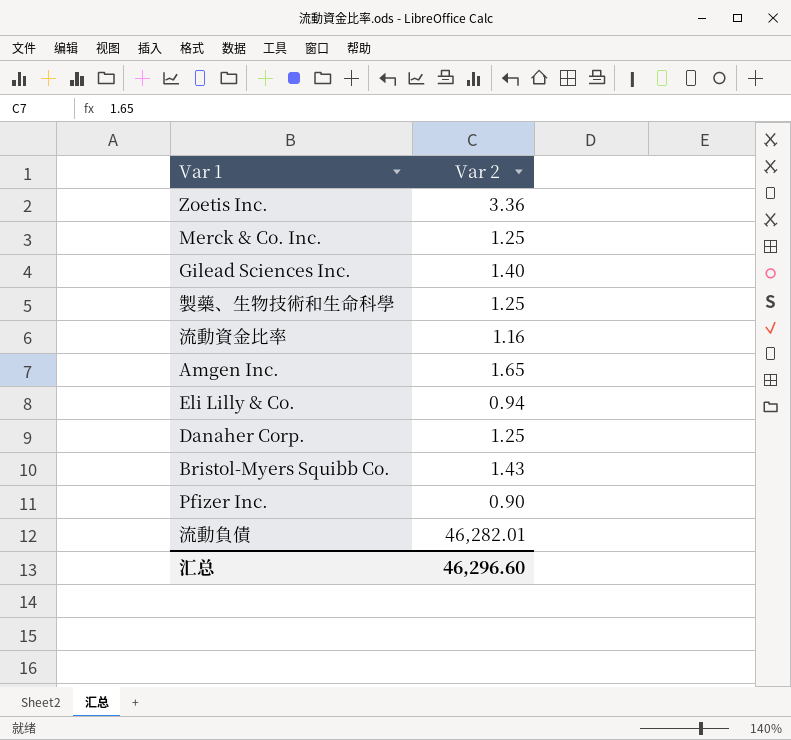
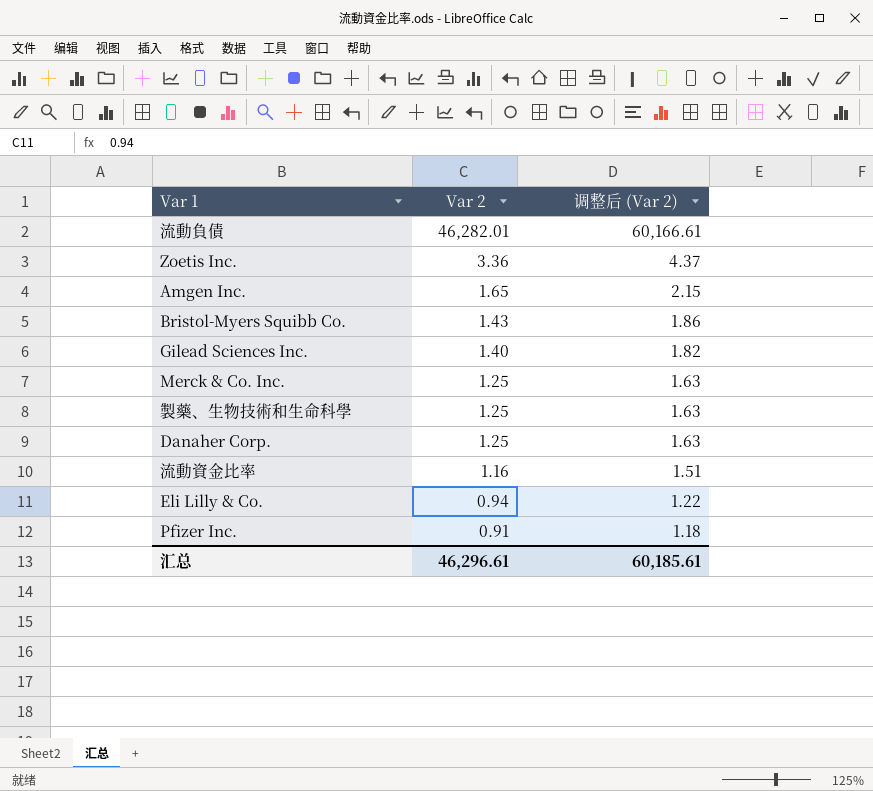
row order: none -> Var 2 descending
column 调整后 (Var 2) | formula: none -> [Var 2] * 1.3
Pfizer Inc. | Var 2: 0.90 -> 0.91
汇总 | Var 2: 46,296.60 -> 46,296.61

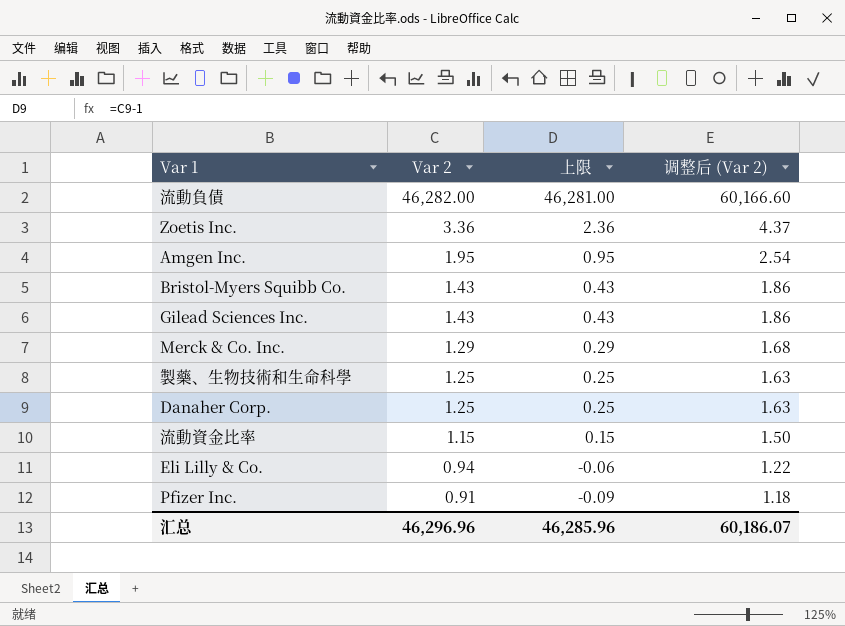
column 上限 | formula: none -> [Var 2] - 1
流動負債 | Var 2: 46,282.01 -> 46,282.00
流動負債 | 调整后 (Var 2): 60,166.61 -> 60,166.60
Amgen Inc. | Var 2: 1.65 -> 1.95
Amgen Inc. | 调整后 (Var 2): 2.15 -> 2.54
Gilead Sciences Inc. | Var 2: 1.40 -> 1.43
Gilead Sciences Inc. | 调整后 (Var 2): 1.82 -> 1.86
Merck & Co. Inc. | Var 2: 1.25 -> 1.29
Merck & Co. Inc. | 调整后 (Var 2): 1.63 -> 1.68
流動資金比率 | Var 2: 1.16 -> 1.15
流動資金比率 | 调整后 (Var 2): 1.51 -> 1.50
汇总 | Var 2: 46,296.61 -> 46,296.96
汇总 | 调整后 (Var 2): 60,185.61 -> 60,186.07

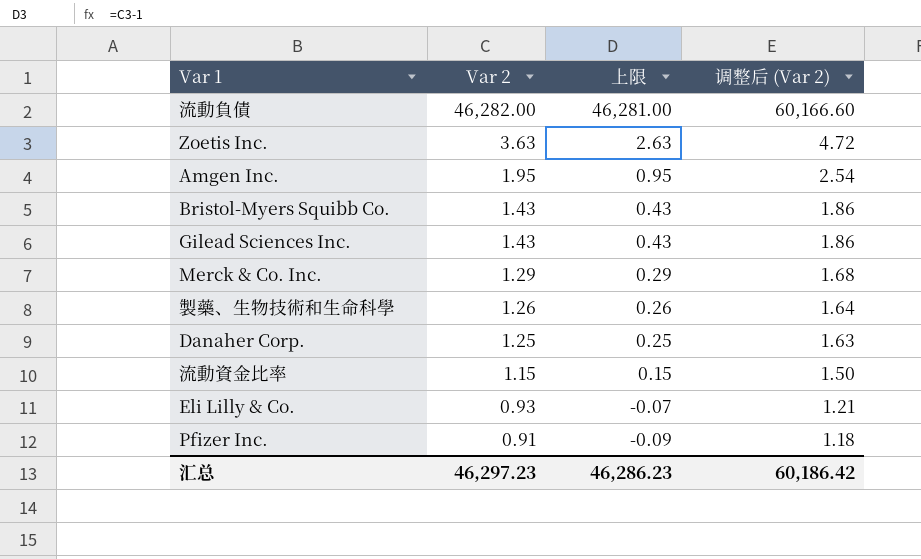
Zoetis Inc. | Var 2: 3.36 -> 3.63
Zoetis Inc. | 上限: 2.36 -> 2.63
Zoetis Inc. | 调整后 (Var 2): 4.37 -> 4.72
製藥、生物技術和生命科學 | Var 2: 1.25 -> 1.26
製藥、生物技術和生命科學 | 上限: 0.25 -> 0.26
製藥、生物技術和生命科學 | 调整后 (Var 2): 1.63 -> 1.64
Eli Lilly & Co. | Var 2: 0.94 -> 0.93
Eli Lilly & Co. | 上限: -0.06 -> -0.07
Eli Lilly & Co. | 调整后 (Var 2): 1.22 -> 1.21
汇总 | Var 2: 46,296.96 -> 46,297.23
汇总 | 上限: 46,285.96 -> 46,286.23
汇总 | 调整后 (Var 2): 60,186.07 -> 60,186.42

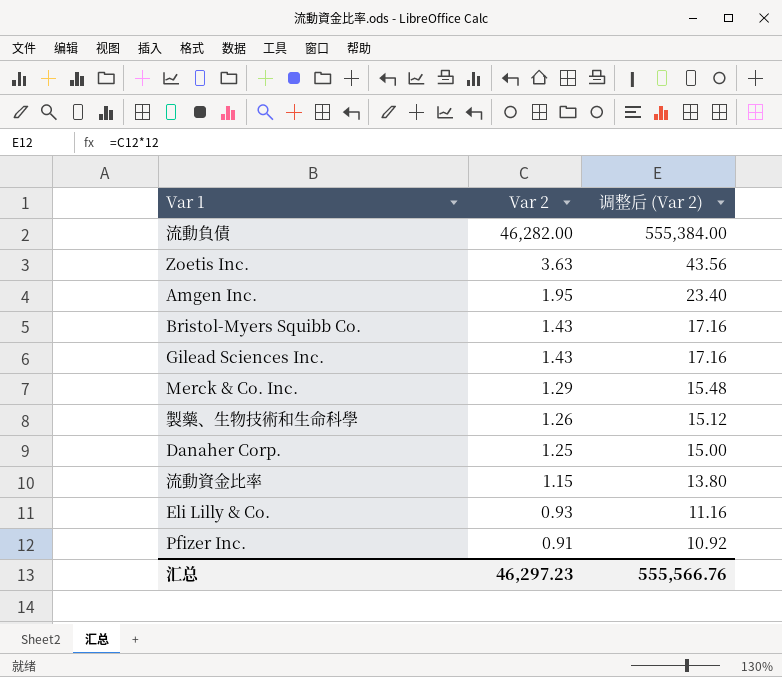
column 上限 | formula: [Var 2] - 1 -> none
column 调整后 (Var 2) | formula: [Var 2] * 1.3 -> [Var 2] * 12
汇总 | 调整后 (Var 2): 60,186.42 -> 555,566.76

